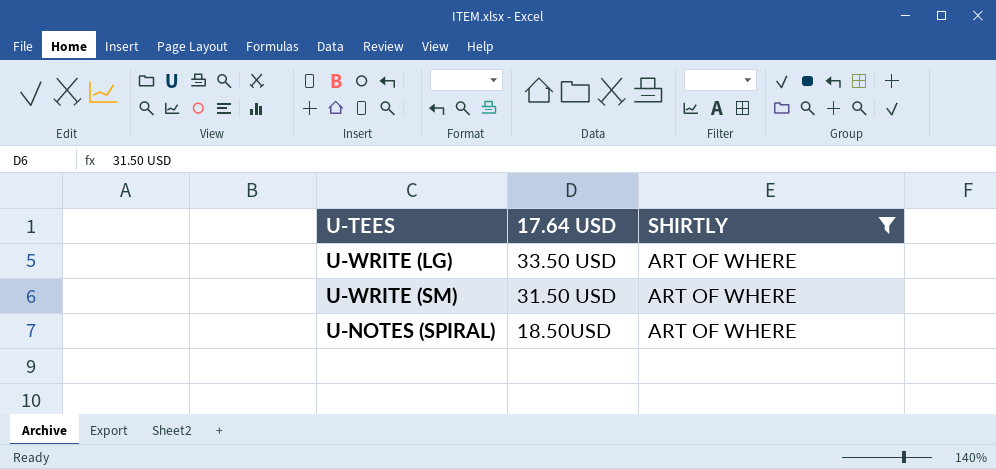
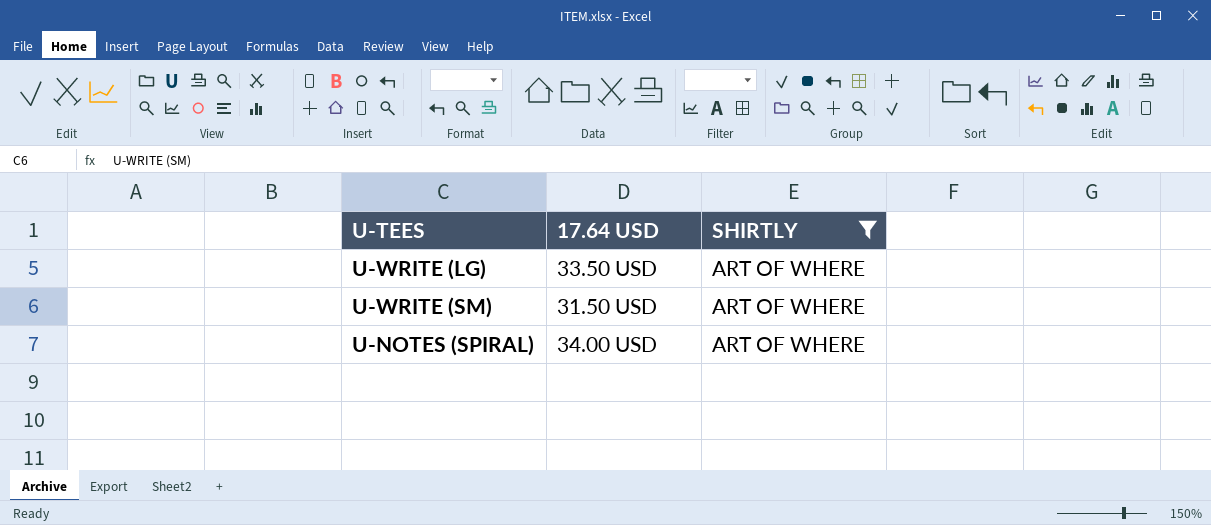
U-NOTES (SPIRAL) | 17.64 USD: 18.50USD -> 34.00 USD

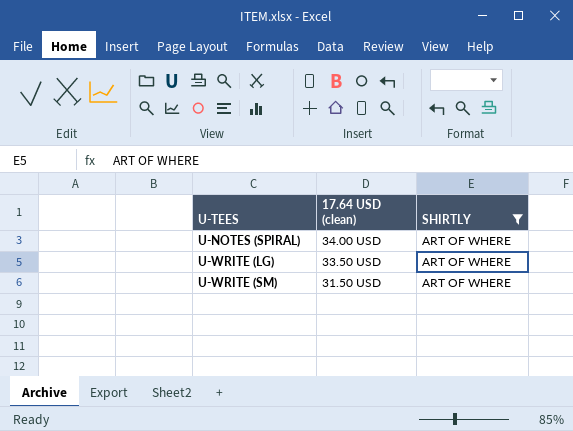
row order: none -> U-TEES ascending
column name: 17.64 USD -> 17.64 USD (clean)

